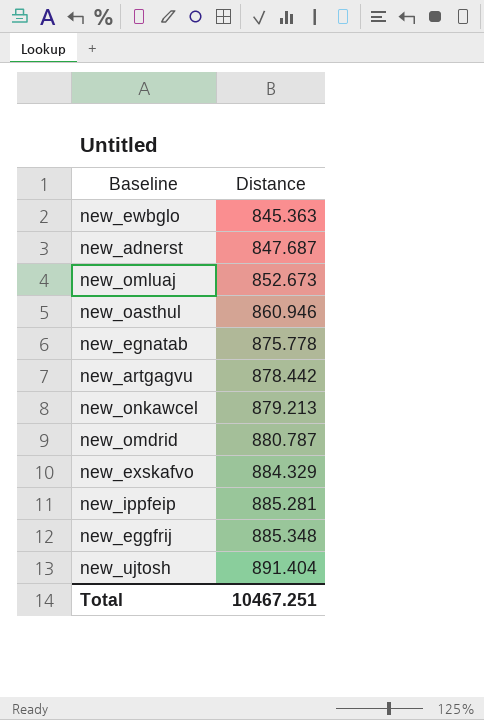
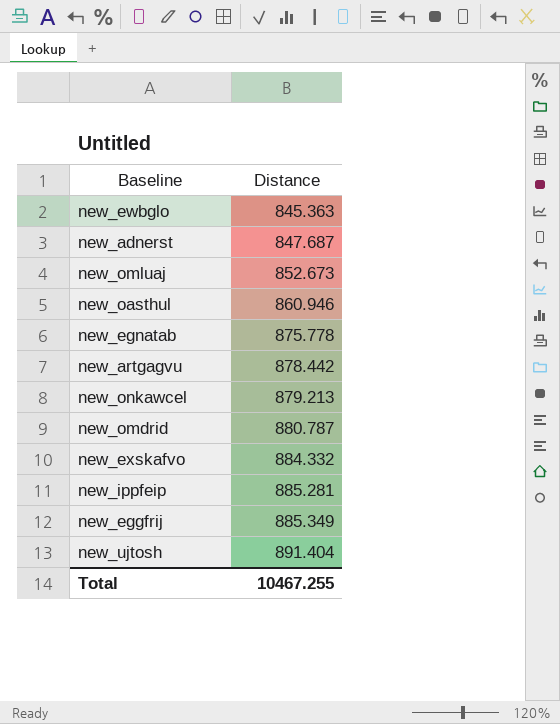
new_exskafvo | Distance: 884.329 -> 884.332
new_eggfrij | Distance: 885.348 -> 885.349
Total | Distance: 10467.251 -> 10467.255

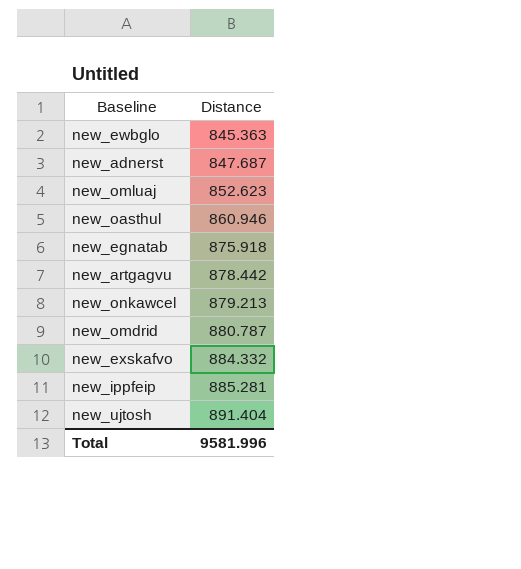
row new_eggfrij: 885.349 -> none
new_omluaj | Distance: 852.673 -> 852.623
new_egnatab | Distance: 875.778 -> 875.918
Total | Distance: 10467.255 -> 9581.996

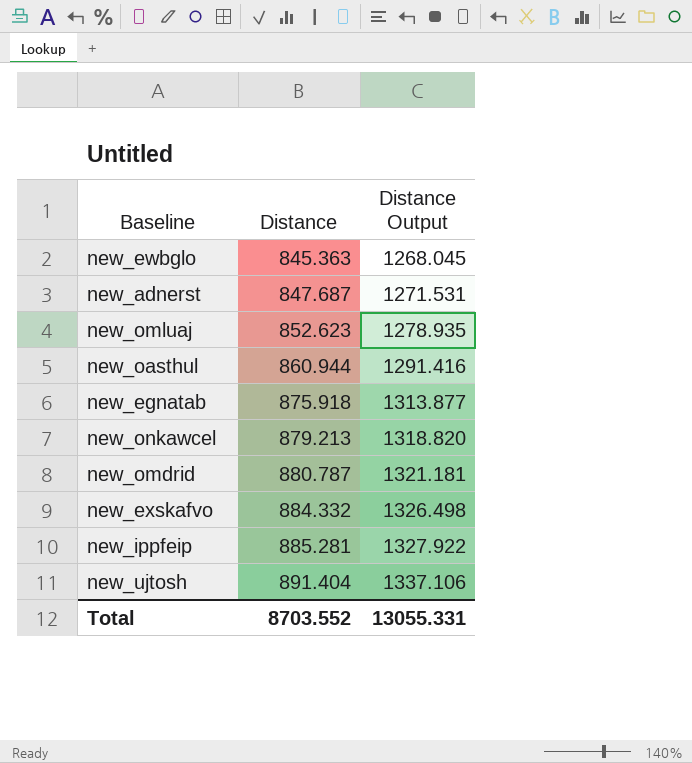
column Distance Output | formula: none -> [Distance] * 1.5
row new_artgagvu: 878.442 -> none
new_oasthul | Distance: 860.946 -> 860.944
Total | Distance: 9581.996 -> 8703.552

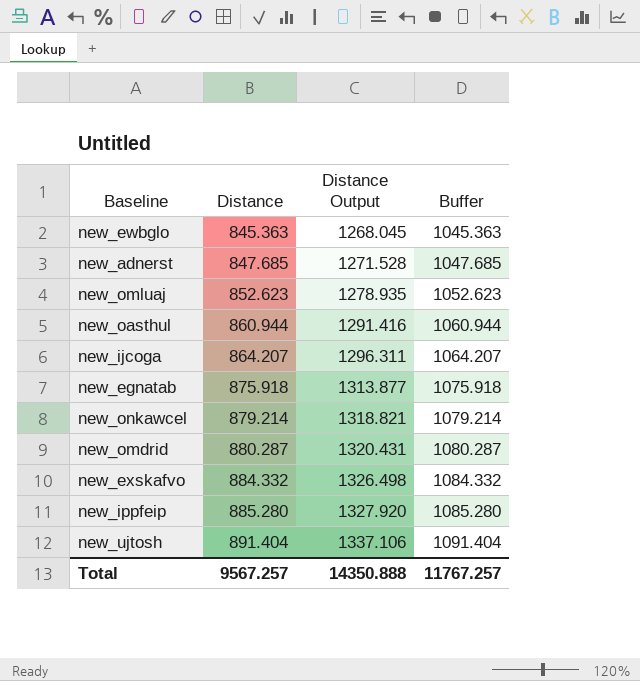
column Buffer | formula: none -> [Distance] + 200
new_adnerst | Distance: 847.687 -> 847.685
new_adnerst | Distance Output: 1271.531 -> 1271.528
row new_ijcoga: none -> 864.207 | 1296.311 | 1064.207
new_onkawcel | Distance: 879.213 -> 879.214
new_onkawcel | Distance Output: 1318.820 -> 1318.821
new_omdrid | Distance: 880.787 -> 880.287
new_omdrid | Distance Output: 1321.181 -> 1320.431
new_ippfeip | Distance: 885.281 -> 885.280
new_ippfeip | Distance Output: 1327.922 -> 1327.920
Total | Distance: 8703.552 -> 9567.257
Total | Distance Output: 13055.331 -> 14350.888

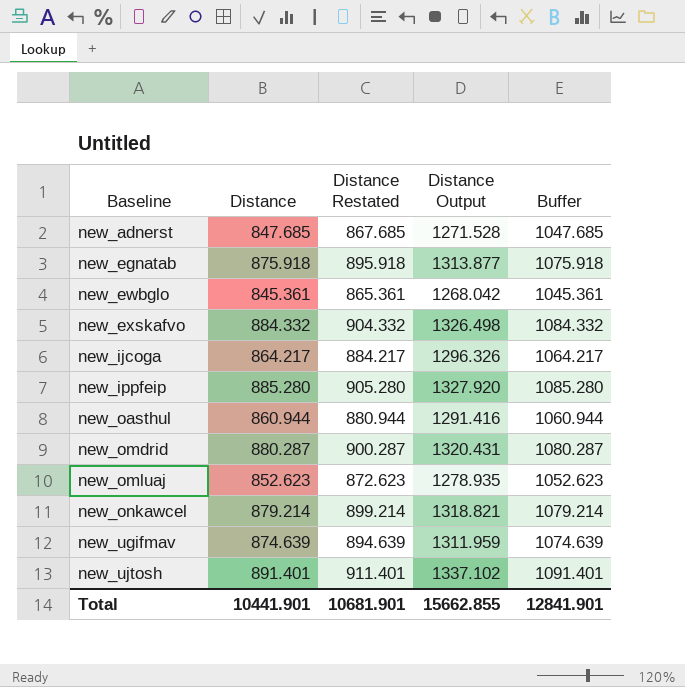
row order: Distance ascending -> Baseline ascending
column Distance Restated | formula: none -> [Distance] + 20
new_ewbglo | Distance: 845.363 -> 845.361
new_ewbglo | Distance Output: 1268.045 -> 1268.042
new_ewbglo | Buffer: 1045.363 -> 1045.361
new_ijcoga | Distance: 864.207 -> 864.217
new_ijcoga | Distance Output: 1296.311 -> 1296.326
new_ijcoga | Buffer: 1064.207 -> 1064.217
row new_ugifmav: none -> 874.639 | 894.639 | 1311.959 | 1074.639
new_ujtosh | Distance: 891.404 -> 891.401
new_ujtosh | Distance Output: 1337.106 -> 1337.102
new_ujtosh | Buffer: 1091.404 -> 1091.401
Total | Distance: 9567.257 -> 10441.901
Total | Distance Output: 14350.888 -> 15662.855
Total | Buffer: 11767.257 -> 12841.901

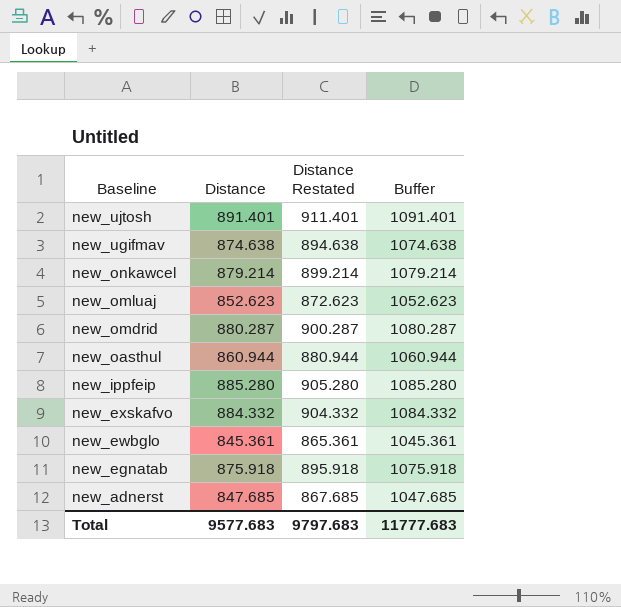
row order: Baseline ascending -> Baseline descending
column Distance Output | formula: [Distance] * 1.5 -> none
row new_ijcoga: 864.217 | 884.217 | 1296.326 | 1064.217 -> none
new_ugifmav | Distance: 874.639 -> 874.638
new_ugifmav | Distance Restated: 894.639 -> 894.638
new_ugifmav | Buffer: 1074.639 -> 1074.638
Total | Distance: 10441.901 -> 9577.683
Total | Distance Restated: 10681.901 -> 9797.683
Total | Buffer: 12841.901 -> 11777.683

